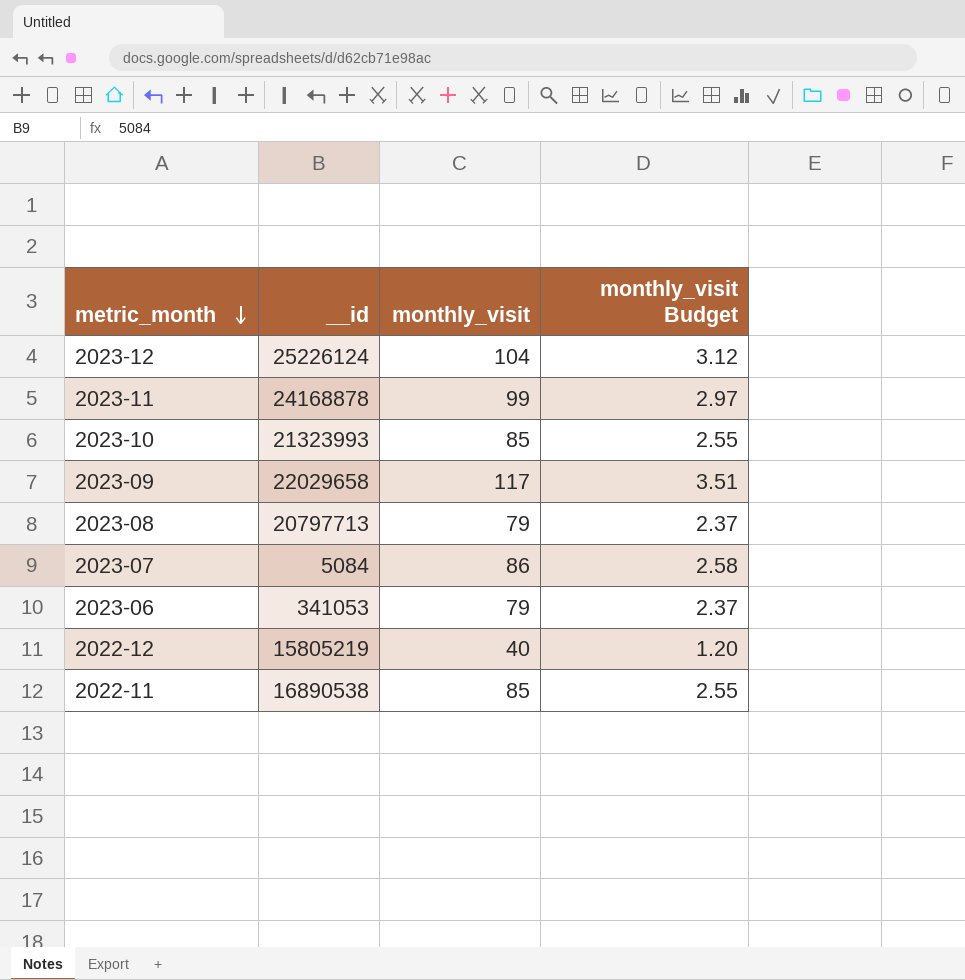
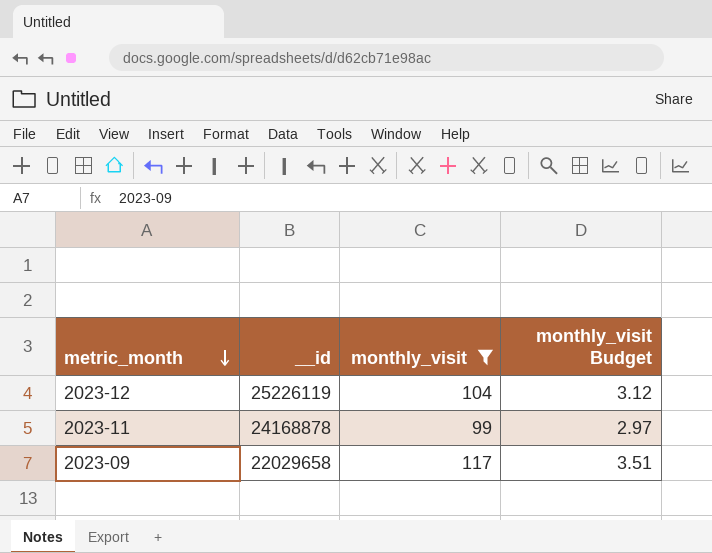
filter: none -> monthly_visit >= 99
2023-12 | __id: 25226124 -> 25226119

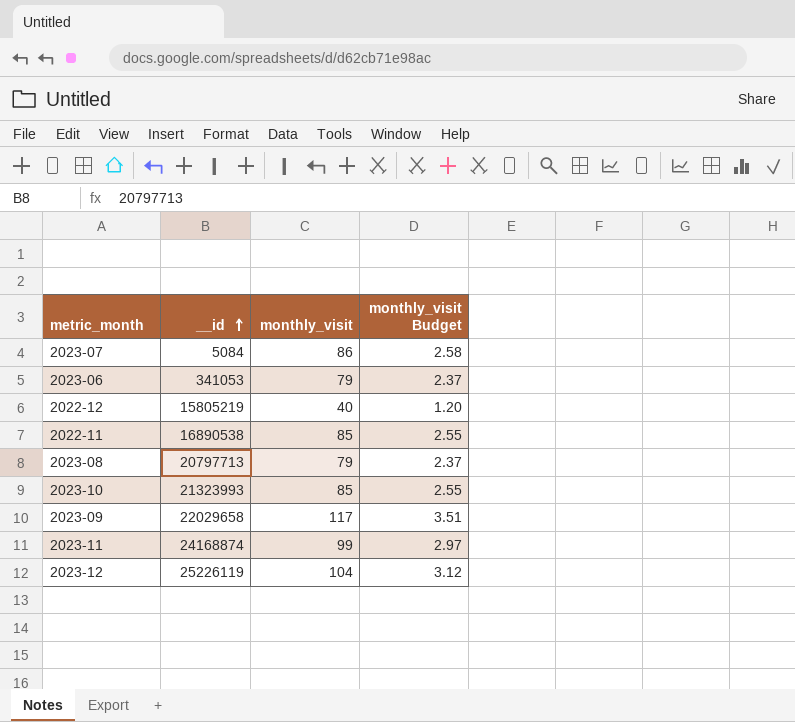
filter: monthly_visit >= 99 -> none
row order: metric_month descending -> __id ascending
2023-11 | __id: 24168878 -> 24168874

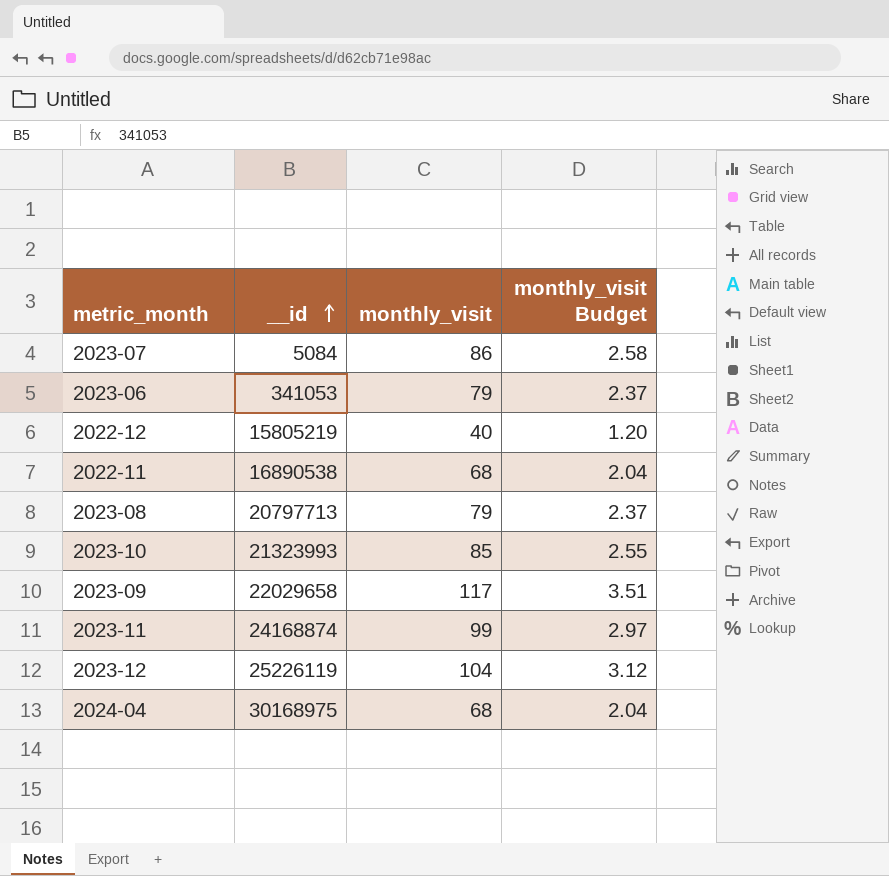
2022-11 | monthly_visit: 85 -> 68
2022-11 | monthly_visit Budget: 2.55 -> 2.04
row 2024-04: none -> 30168975 | 68 | 2.04

